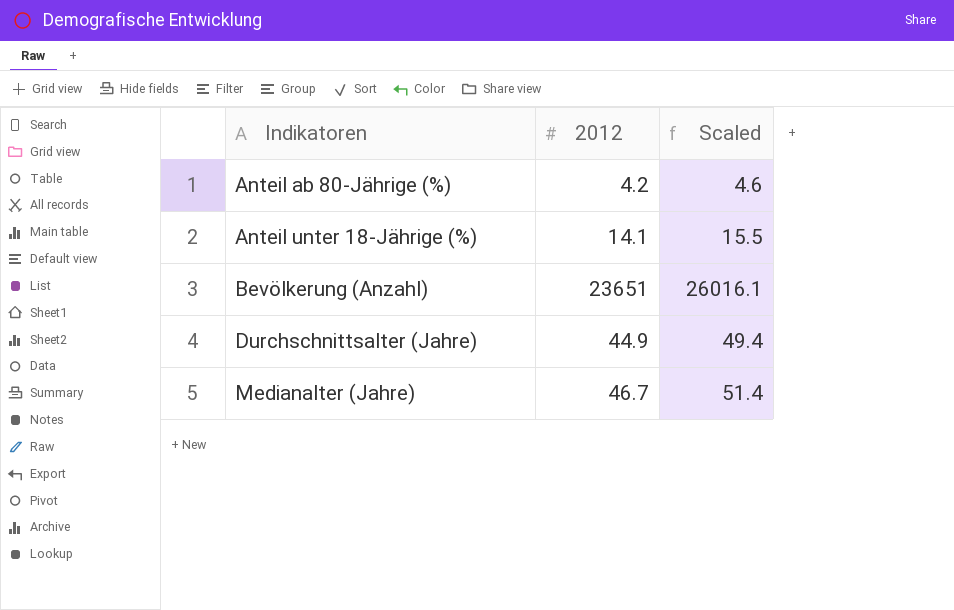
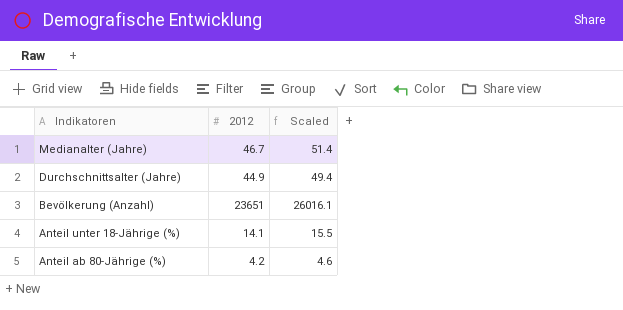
row order: Indikatoren ascending -> Indikatoren descending

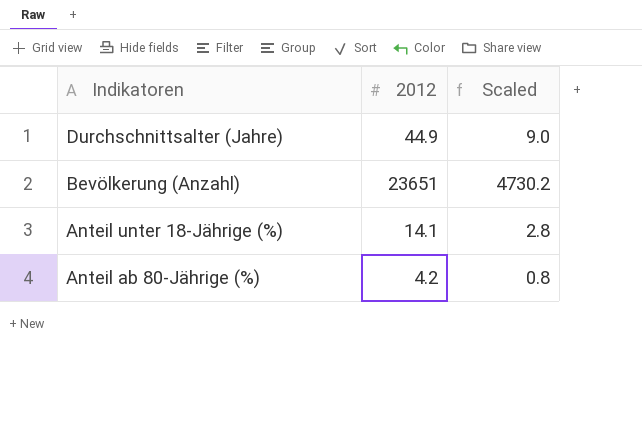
column Scaled | formula: [2012] * 1.1 -> [2012] * 0.2
row Medianalter (Jahre): 46.7 | 51.4 -> none

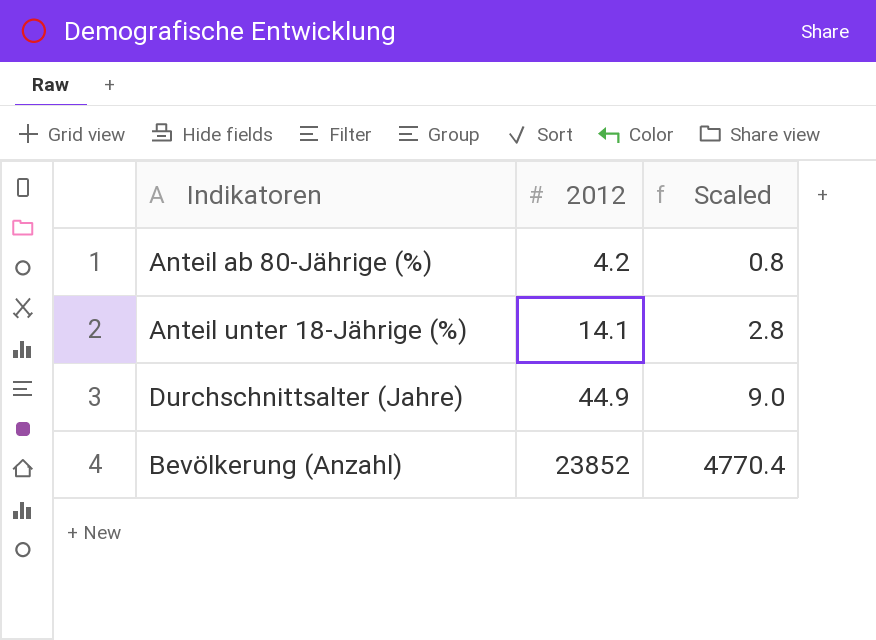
row order: Indikatoren descending -> 2012 ascending
Bevölkerung (Anzahl) | 2012: 23651 -> 23852
Bevölkerung (Anzahl) | Scaled: 4730.2 -> 4770.4

